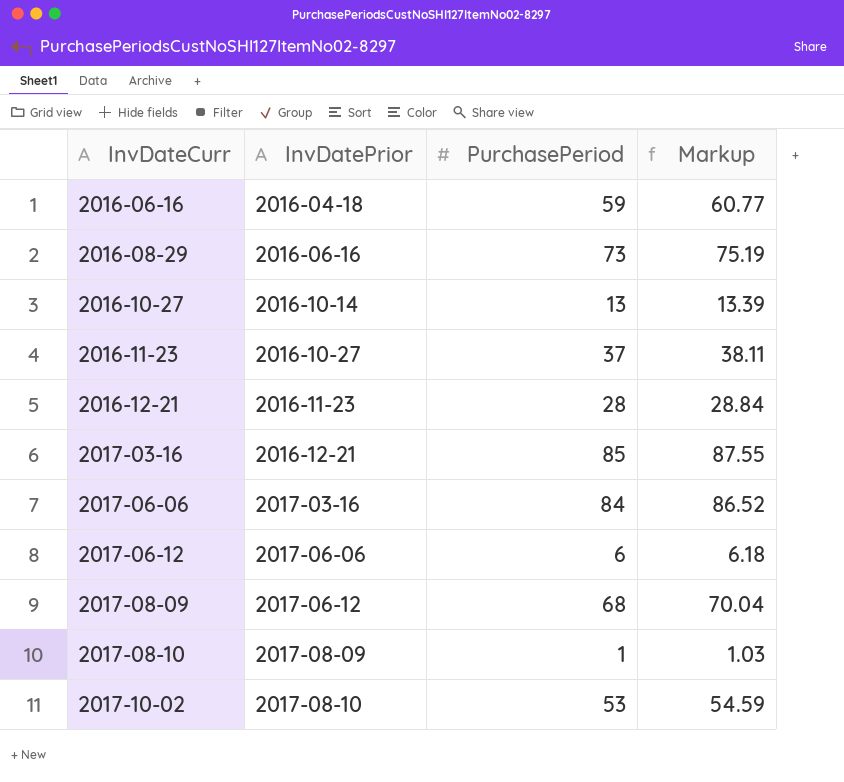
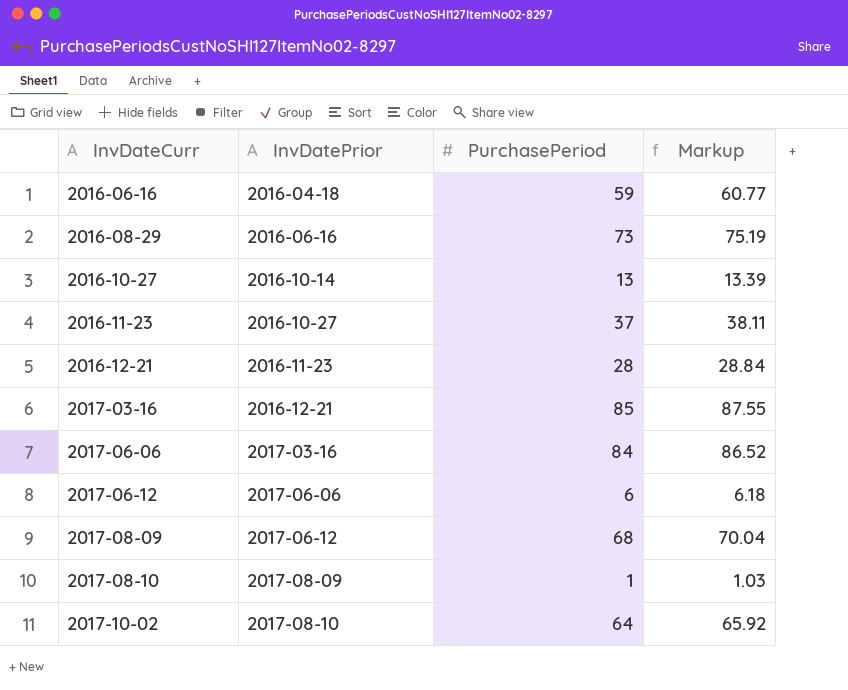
2017-10-02 | PurchasePeriod: 53 -> 64
2017-10-02 | Markup: 54.59 -> 65.92

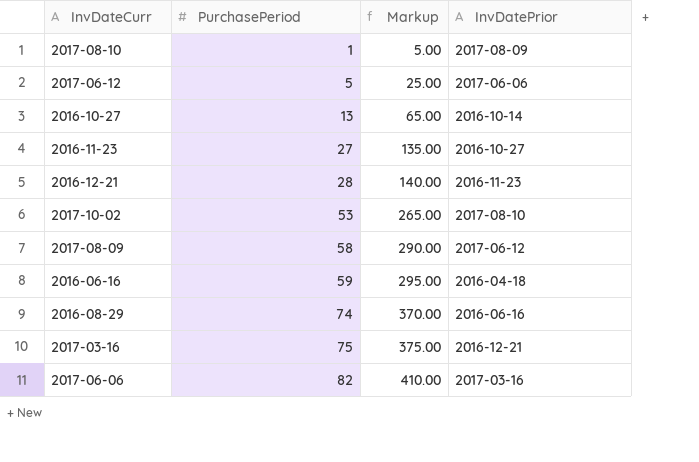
row order: InvDateCurr ascending -> PurchasePeriod ascending
column Markup | formula: [PurchasePeriod] * 1.03 -> [PurchasePeriod] * 5
column InvDatePrior | position: 2 -> 4
2017-06-12 | PurchasePeriod: 6 -> 5
2016-11-23 | PurchasePeriod: 37 -> 27
2017-10-02 | PurchasePeriod: 64 -> 53
2017-08-09 | PurchasePeriod: 68 -> 58
2016-08-29 | PurchasePeriod: 73 -> 74
2017-03-16 | PurchasePeriod: 85 -> 75
2017-06-06 | PurchasePeriod: 84 -> 82

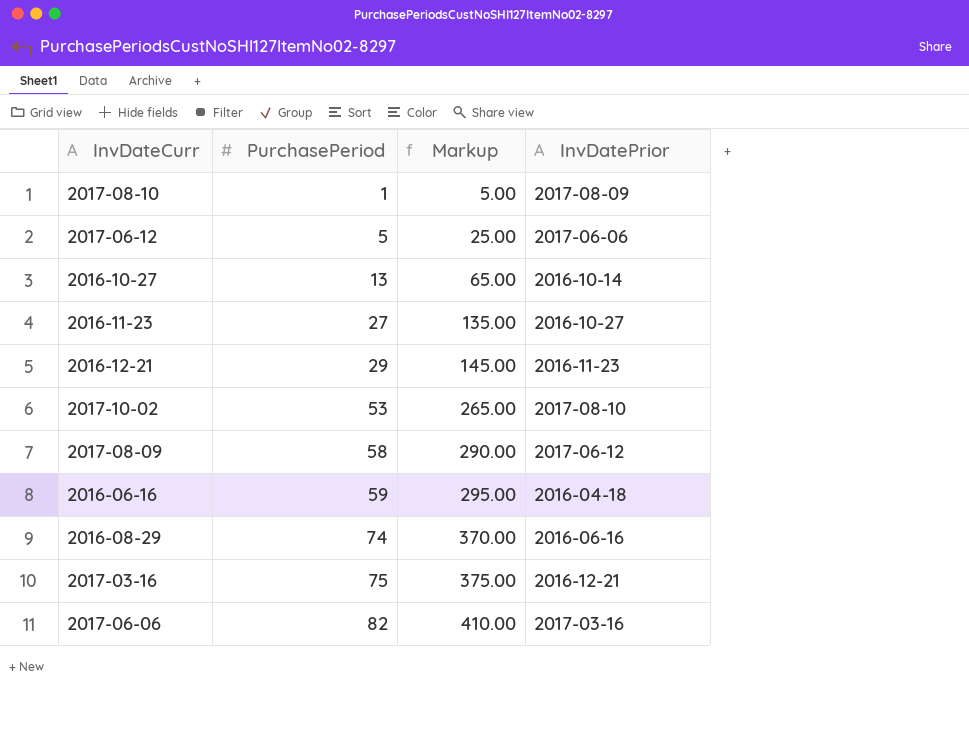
2016-12-21 | PurchasePeriod: 28 -> 29
2016-12-21 | Markup: 140.00 -> 145.00

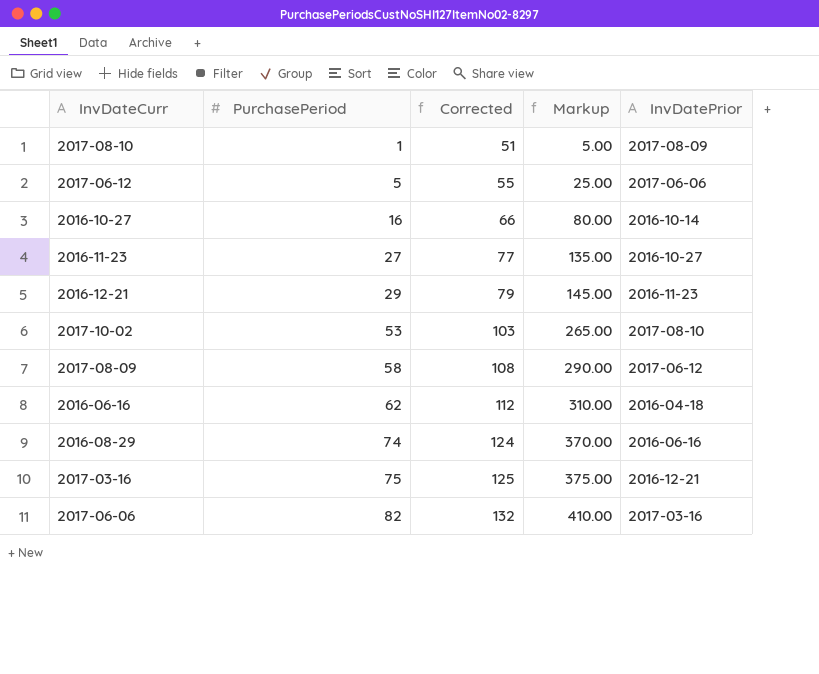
column Corrected | formula: none -> [PurchasePeriod] + 50
2016-10-27 | PurchasePeriod: 13 -> 16
2016-10-27 | Markup: 65.00 -> 80.00
2016-06-16 | PurchasePeriod: 59 -> 62
2016-06-16 | Markup: 295.00 -> 310.00

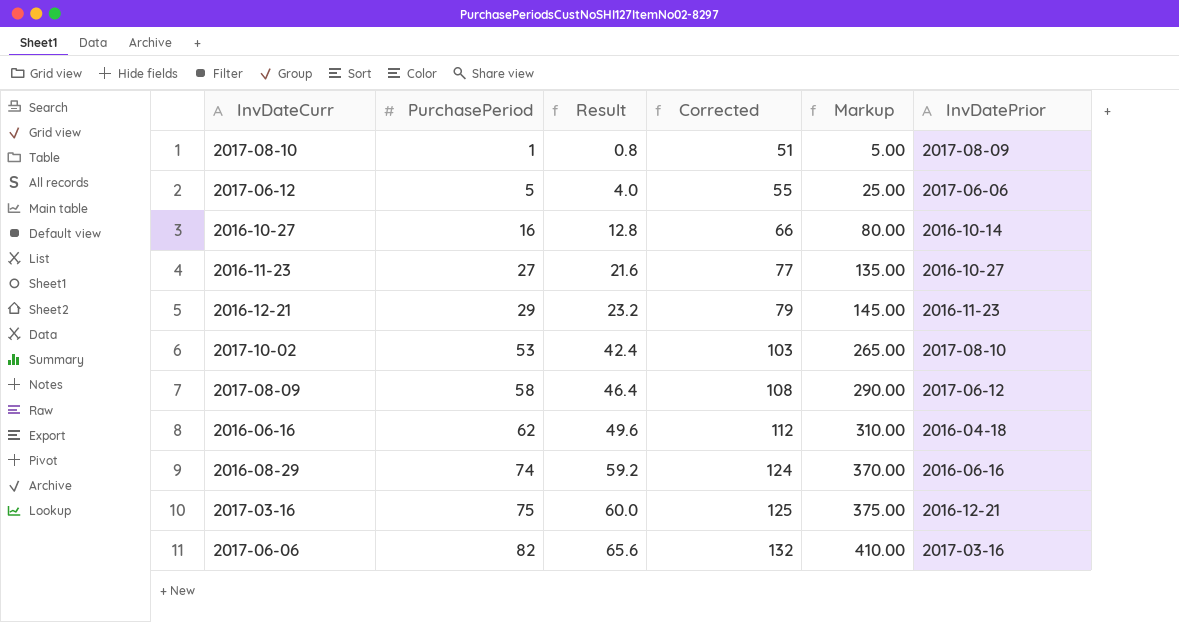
column Result | formula: none -> [PurchasePeriod] * 0.8

